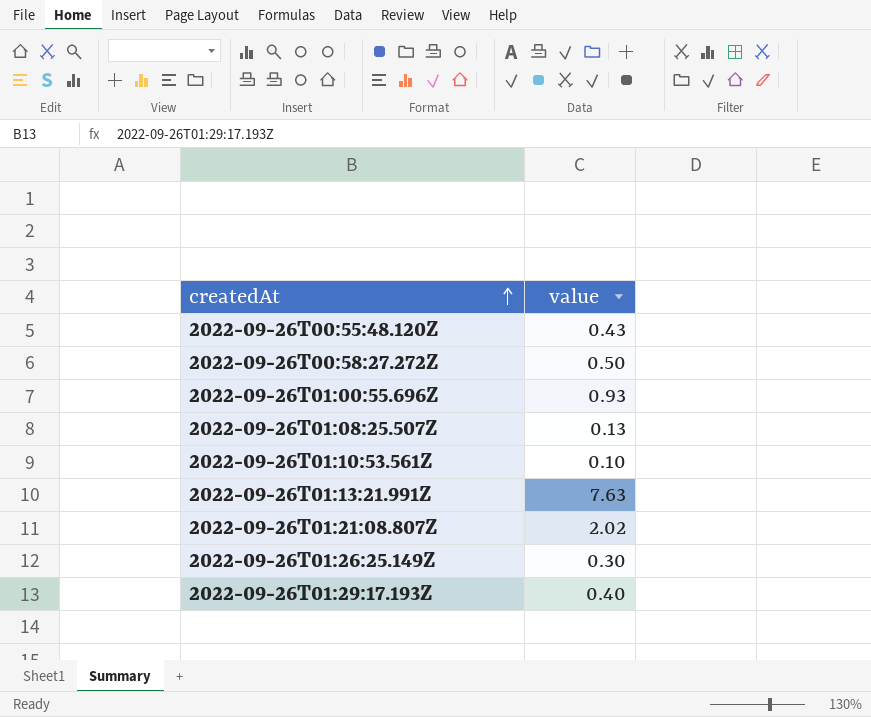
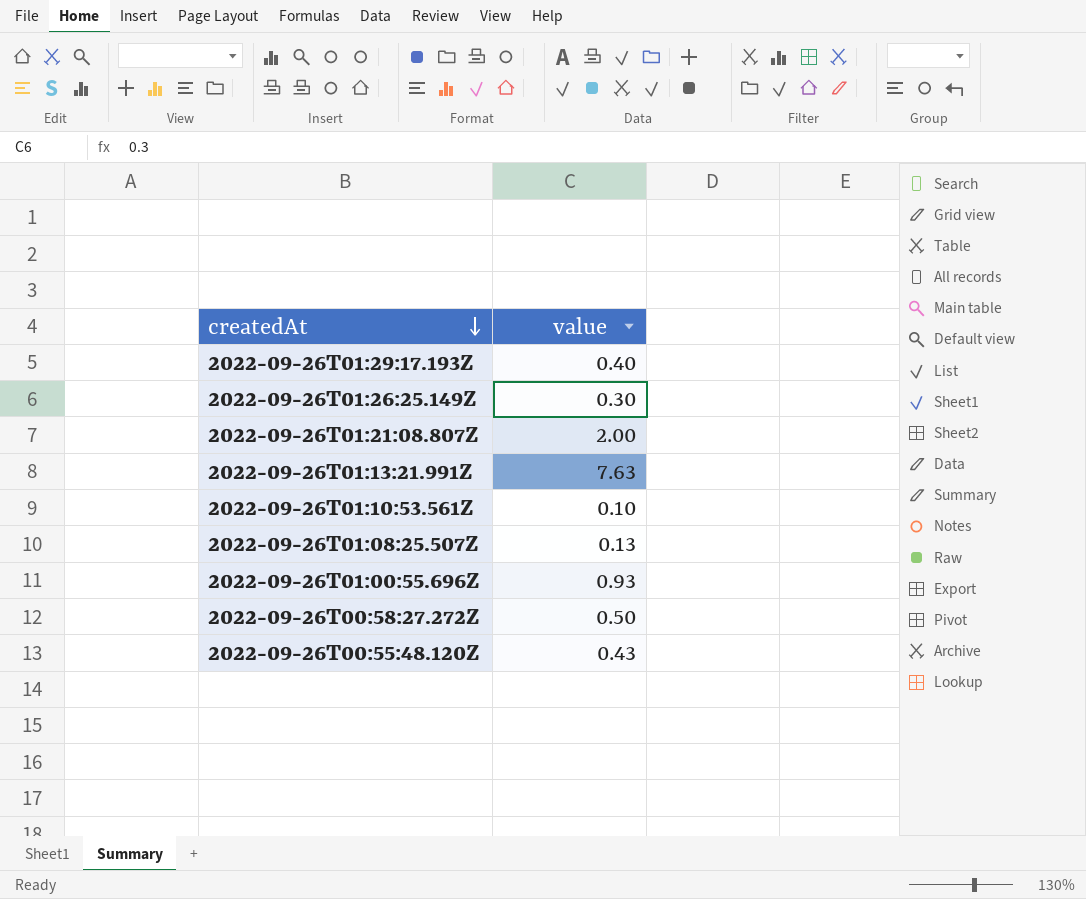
row order: createdAt ascending -> createdAt descending
2022-09-26T01:21:08.807Z | value: 2.02 -> 2.00

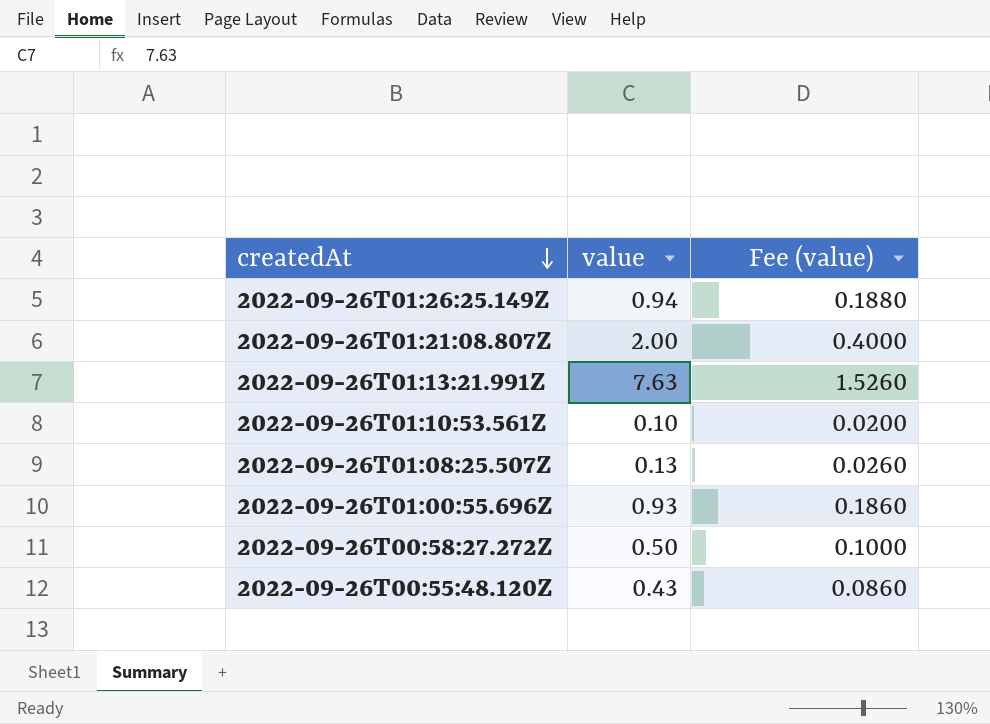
column Fee (value) | formula: none -> [value] * 0.2
row 2022-09-26T01:29:17.193Z: 0.40 -> none
2022-09-26T01:26:25.149Z | value: 0.30 -> 0.94

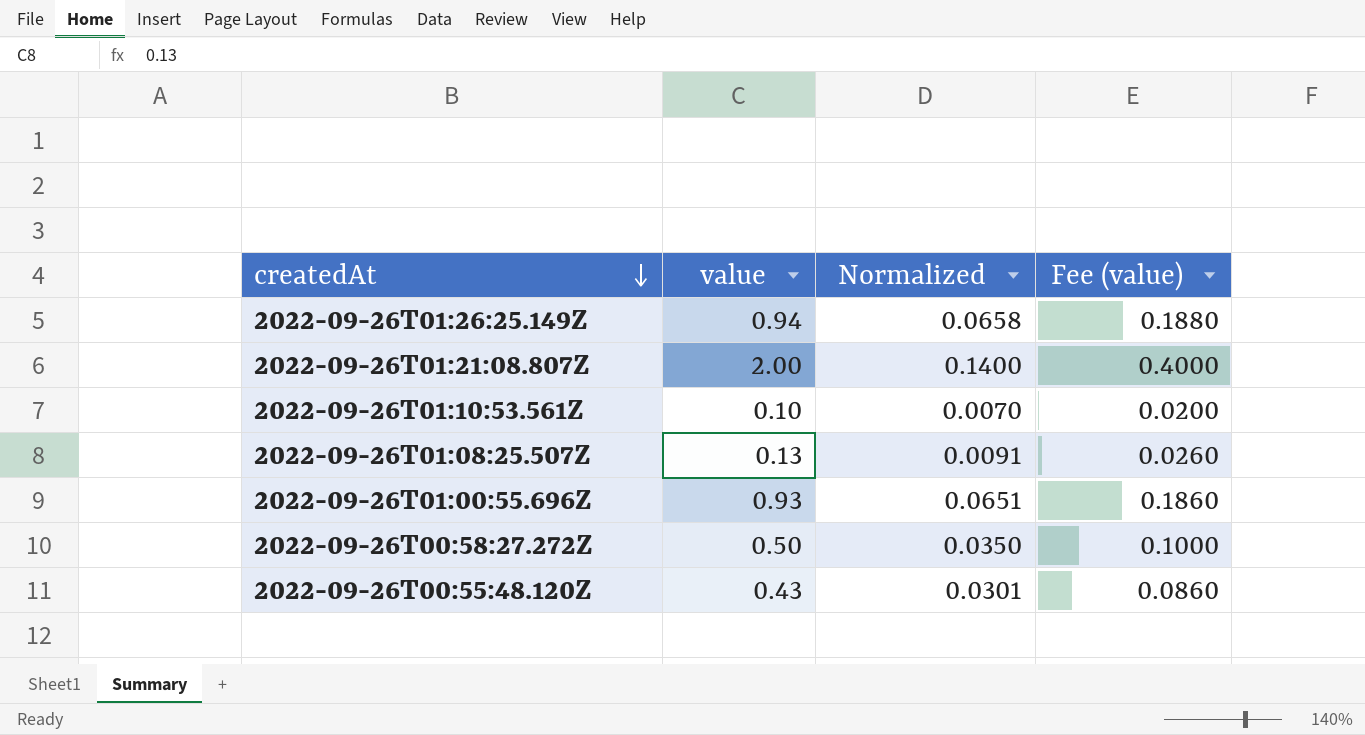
column Normalized | formula: none -> [value] * 0.07
row 2022-09-26T01:13:21.991Z: 7.63 | 1.5260 -> none

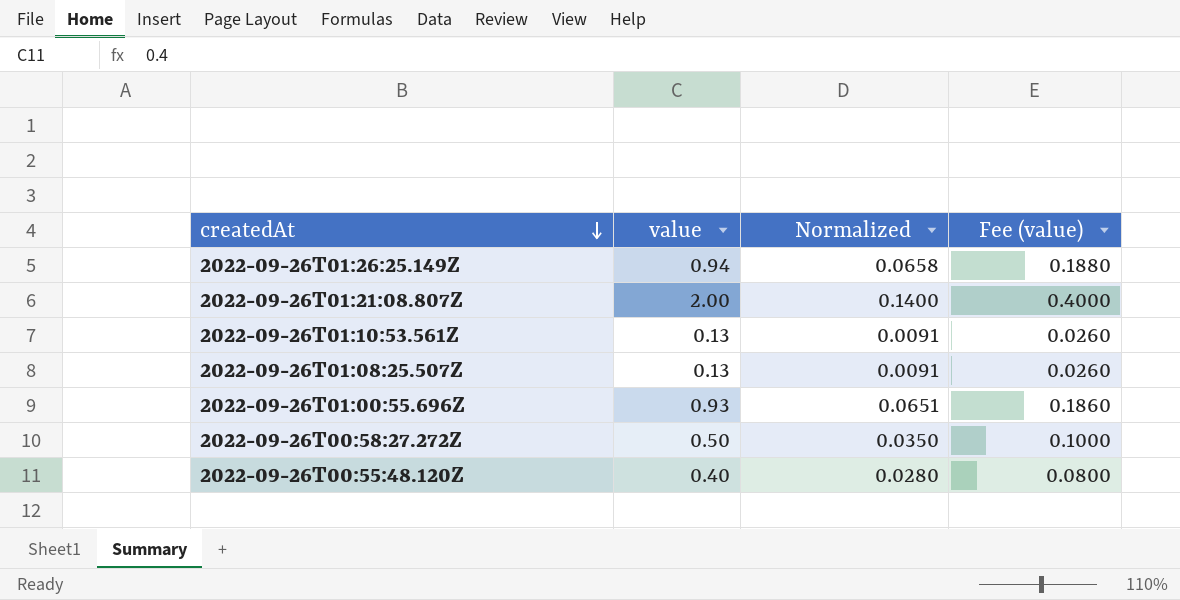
2022-09-26T01:10:53.561Z | value: 0.10 -> 0.13
2022-09-26T01:10:53.561Z | Normalized: 0.0070 -> 0.0091
2022-09-26T01:10:53.561Z | Fee (value): 0.0200 -> 0.0260
2022-09-26T00:55:48.120Z | value: 0.43 -> 0.40
2022-09-26T00:55:48.120Z | Normalized: 0.0301 -> 0.0280
2022-09-26T00:55:48.120Z | Fee (value): 0.0860 -> 0.0800

